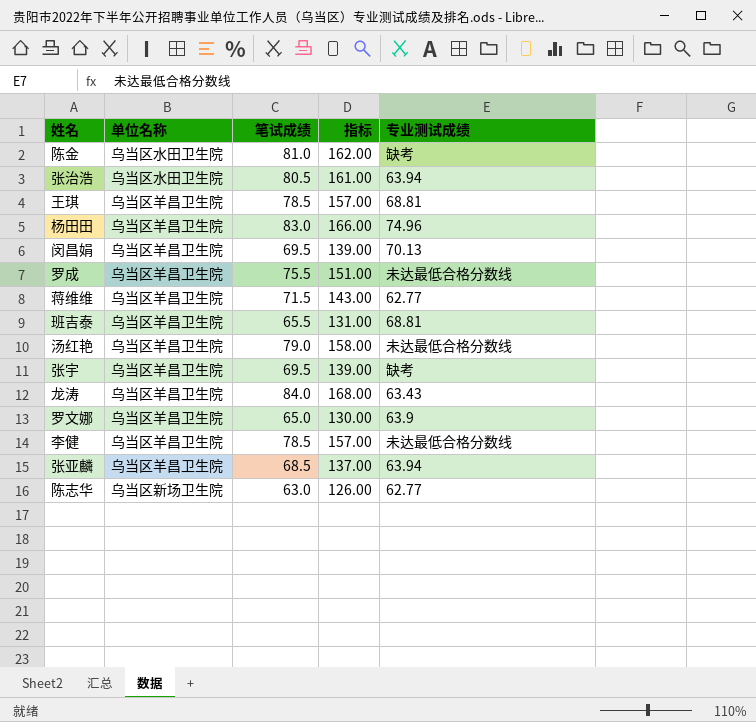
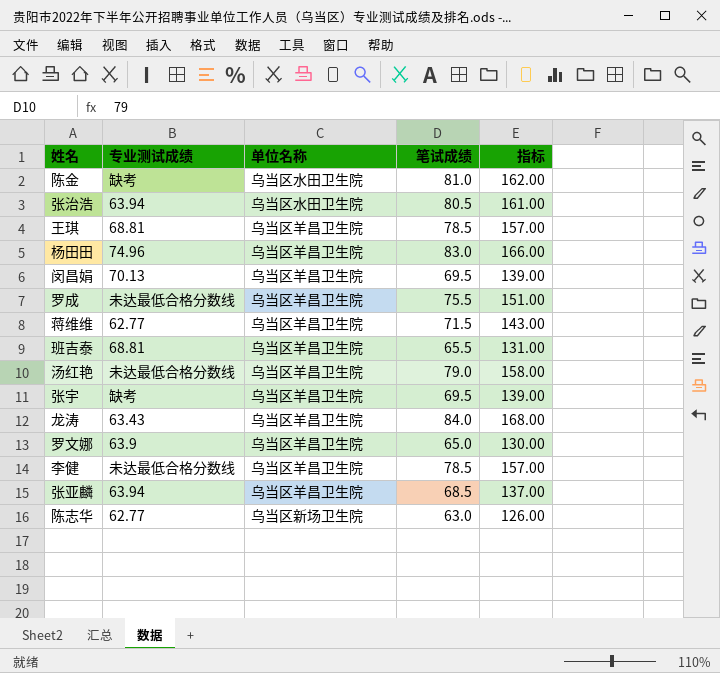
column 专业测试成绩 | position: 5 -> 2

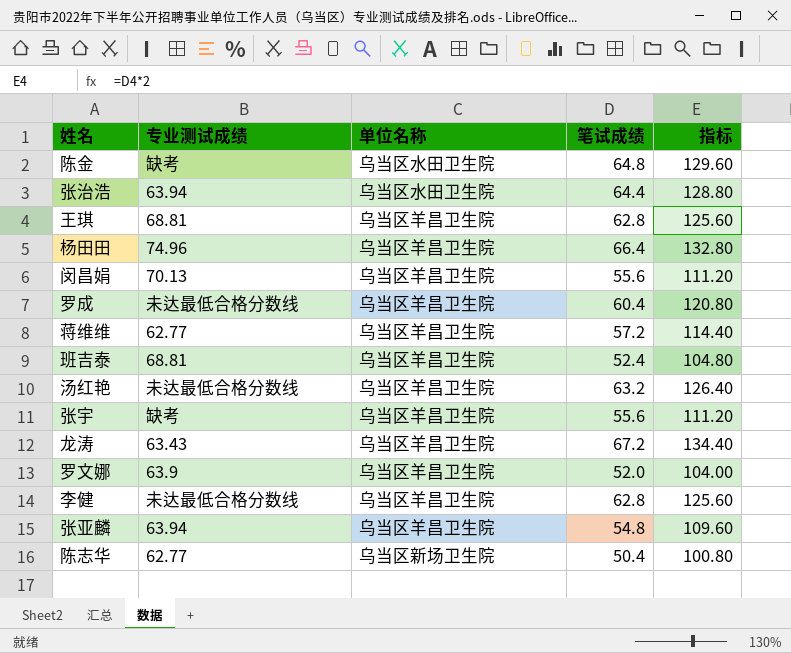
陈金 | 笔试成绩: 81.0 -> 64.8
陈金 | 指标: 162.00 -> 129.60
张治浩 | 笔试成绩: 80.5 -> 64.4
张治浩 | 指标: 161.00 -> 128.80
王琪 | 笔试成绩: 78.5 -> 62.8
王琪 | 指标: 157.00 -> 125.60
杨田田 | 笔试成绩: 83.0 -> 66.4
杨田田 | 指标: 166.00 -> 132.80
闵昌娟 | 笔试成绩: 69.5 -> 55.6
闵昌娟 | 指标: 139.00 -> 111.20
罗成 | 笔试成绩: 75.5 -> 60.4
罗成 | 指标: 151.00 -> 120.80
蒋维维 | 笔试成绩: 71.5 -> 57.2
蒋维维 | 指标: 143.00 -> 114.40
班吉泰 | 笔试成绩: 65.5 -> 52.4
班吉泰 | 指标: 131.00 -> 104.80
汤红艳 | 笔试成绩: 79.0 -> 63.2
汤红艳 | 指标: 158.00 -> 126.40
张宇 | 笔试成绩: 69.5 -> 55.6
张宇 | 指标: 139.00 -> 111.20
龙涛 | 笔试成绩: 84.0 -> 67.2
龙涛 | 指标: 168.00 -> 134.40
罗文娜 | 笔试成绩: 65.0 -> 52.0
罗文娜 | 指标: 130.00 -> 104.00
李健 | 笔试成绩: 78.5 -> 62.8
李健 | 指标: 157.00 -> 125.60
张亚麟 | 笔试成绩: 68.5 -> 54.8
张亚麟 | 指标: 137.00 -> 109.60
陈志华 | 笔试成绩: 63.0 -> 50.4
陈志华 | 指标: 126.00 -> 100.80

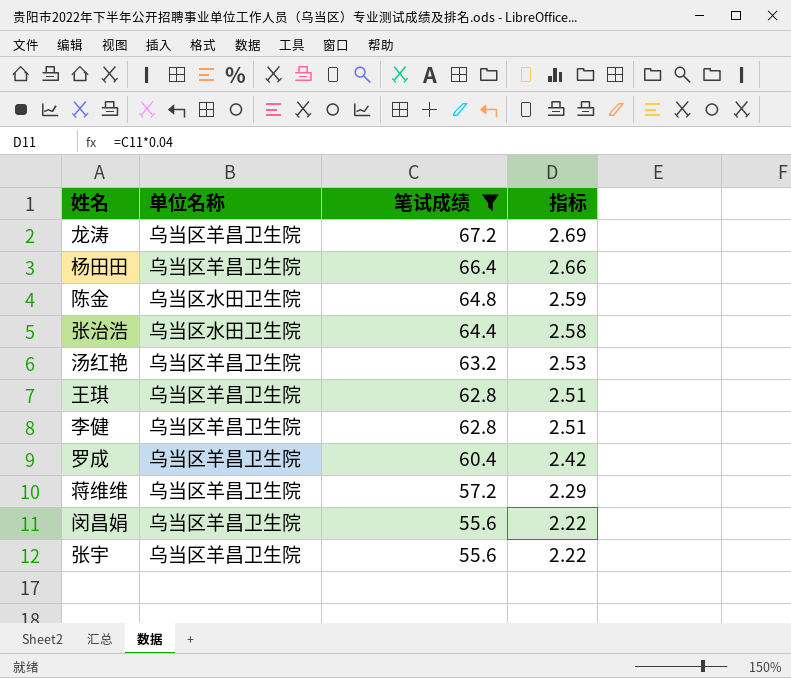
filter: none -> 笔试成绩 >= 55.6
row order: none -> 笔试成绩 descending
column 专业测试成绩 | position: 2 -> none
column 指标 | formula: [笔试成绩] * 2 -> [笔试成绩] * 0.04

